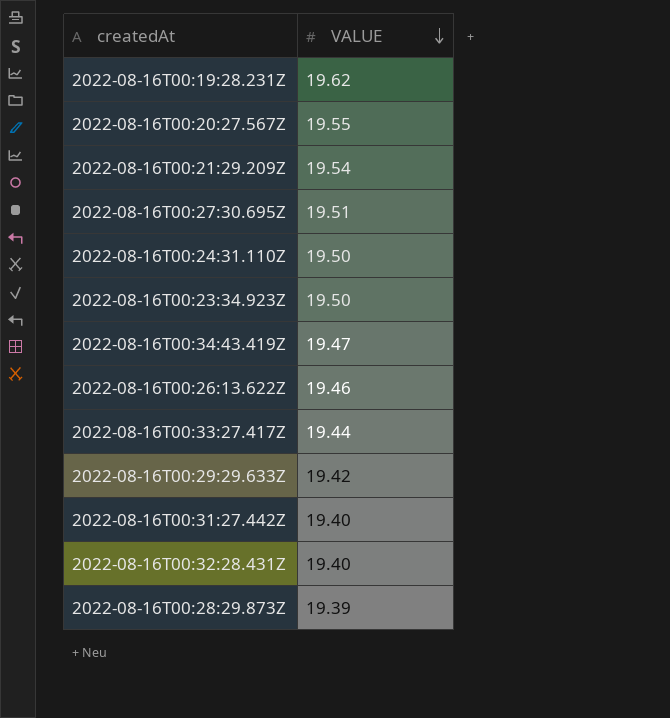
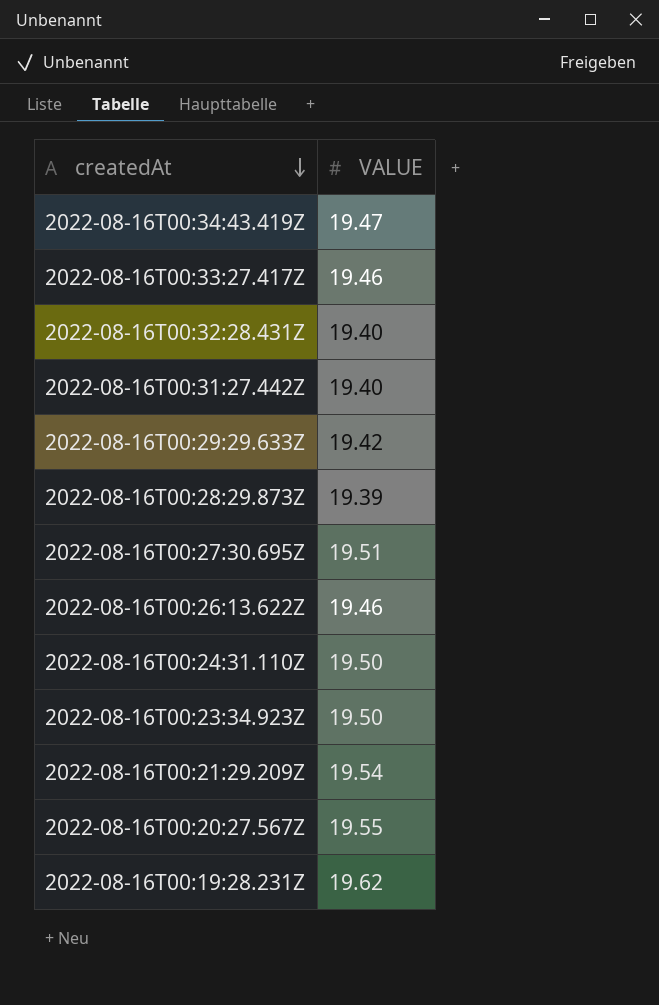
row order: VALUE descending -> createdAt descending
2022-08-16T00:33:27.417Z | VALUE: 19.44 -> 19.46

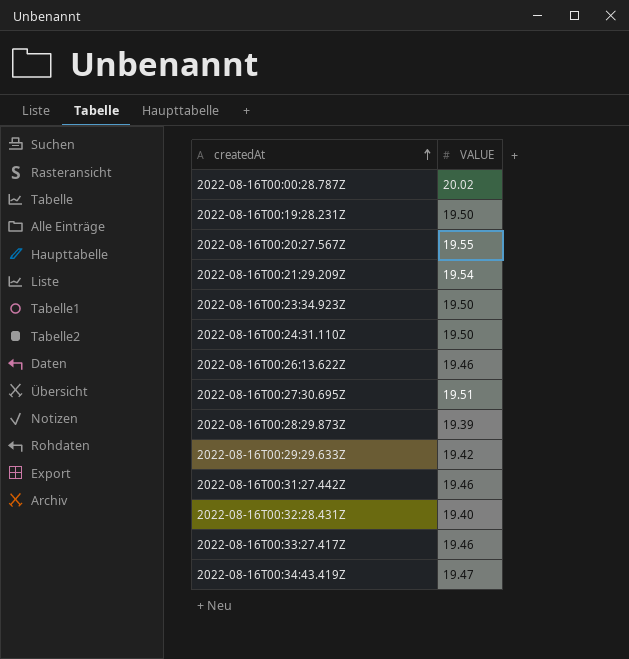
row order: createdAt descending -> createdAt ascending
row 2022-08-16T00:00:28.787Z: none -> 20.02
2022-08-16T00:19:28.231Z | VALUE: 19.62 -> 19.50
2022-08-16T00:31:27.442Z | VALUE: 19.40 -> 19.46

